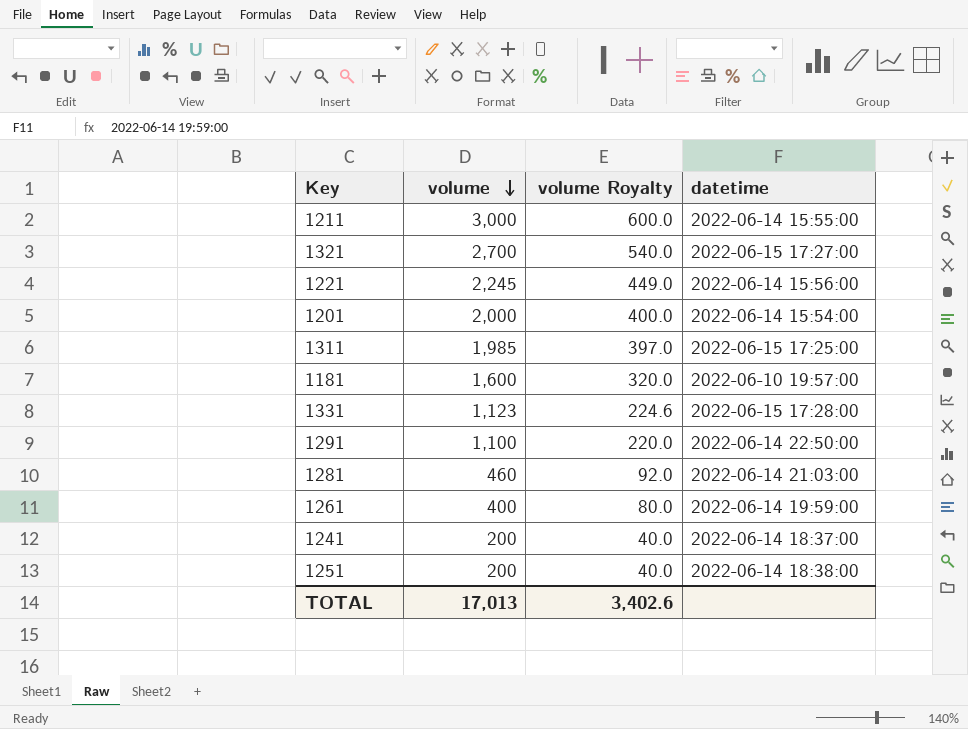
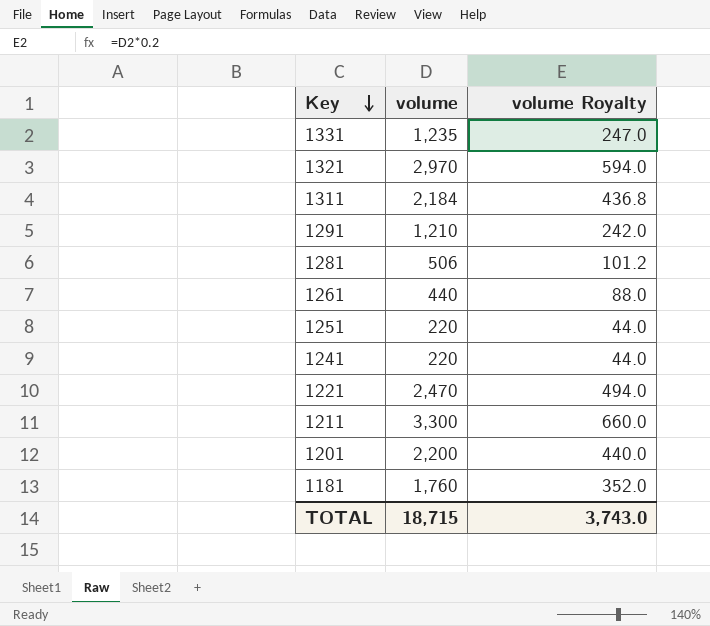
row order: volume descending -> Key descending
column datetime | position: 4 -> none
1331 | volume: 1,123 -> 1,235
1331 | volume Royalty: 224.6 -> 247.0
1321 | volume: 2,700 -> 2,970
1321 | volume Royalty: 540.0 -> 594.0
1311 | volume: 1,985 -> 2,184
1311 | volume Royalty: 397.0 -> 436.8
1291 | volume: 1,100 -> 1,210
1291 | volume Royalty: 220.0 -> 242.0
1281 | volume: 460 -> 506
1281 | volume Royalty: 92.0 -> 101.2
1261 | volume: 400 -> 440
1261 | volume Royalty: 80.0 -> 88.0
1251 | volume: 200 -> 220
1251 | volume Royalty: 40.0 -> 44.0
1241 | volume: 200 -> 220
1241 | volume Royalty: 40.0 -> 44.0
1221 | volume: 2,245 -> 2,470
1221 | volume Royalty: 449.0 -> 494.0
1211 | volume: 3,000 -> 3,300
1211 | volume Royalty: 600.0 -> 660.0
1201 | volume: 2,000 -> 2,200
1201 | volume Royalty: 400.0 -> 440.0
1181 | volume: 1,600 -> 1,760
1181 | volume Royalty: 320.0 -> 352.0
TOTAL | volume: 17,013 -> 18,715
TOTAL | volume Royalty: 3,402.6 -> 3,743.0

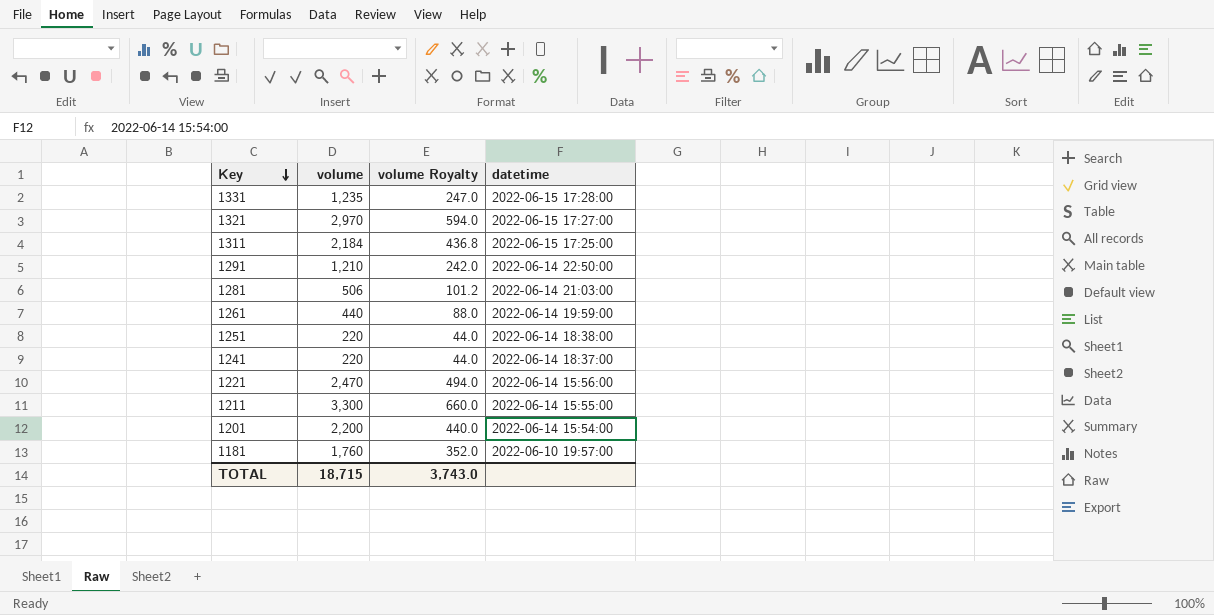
column datetime | position: none -> 4

